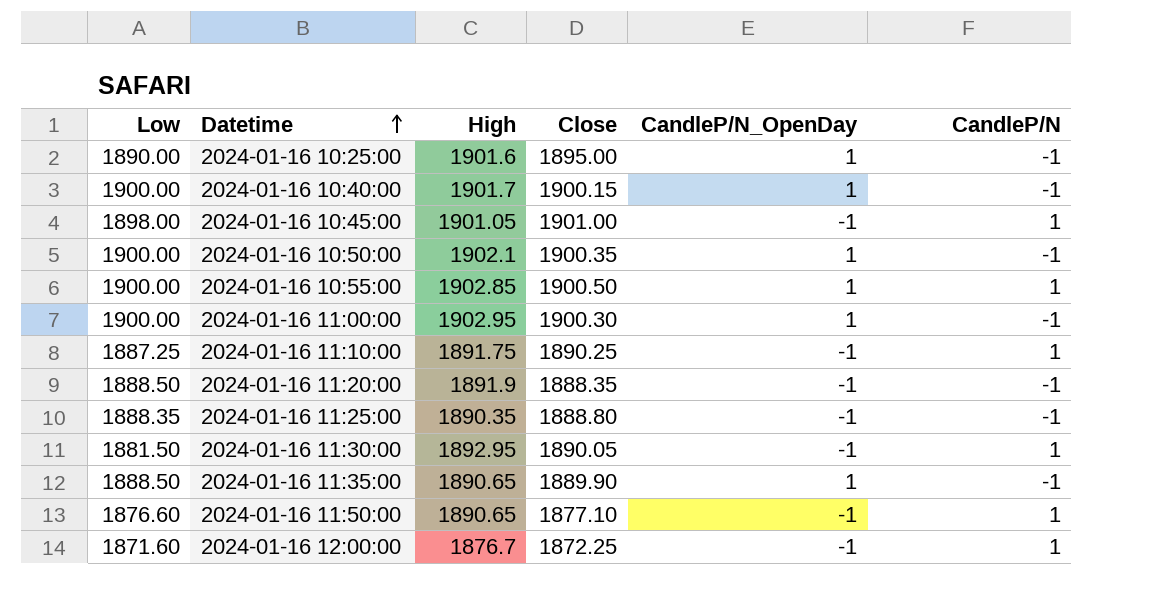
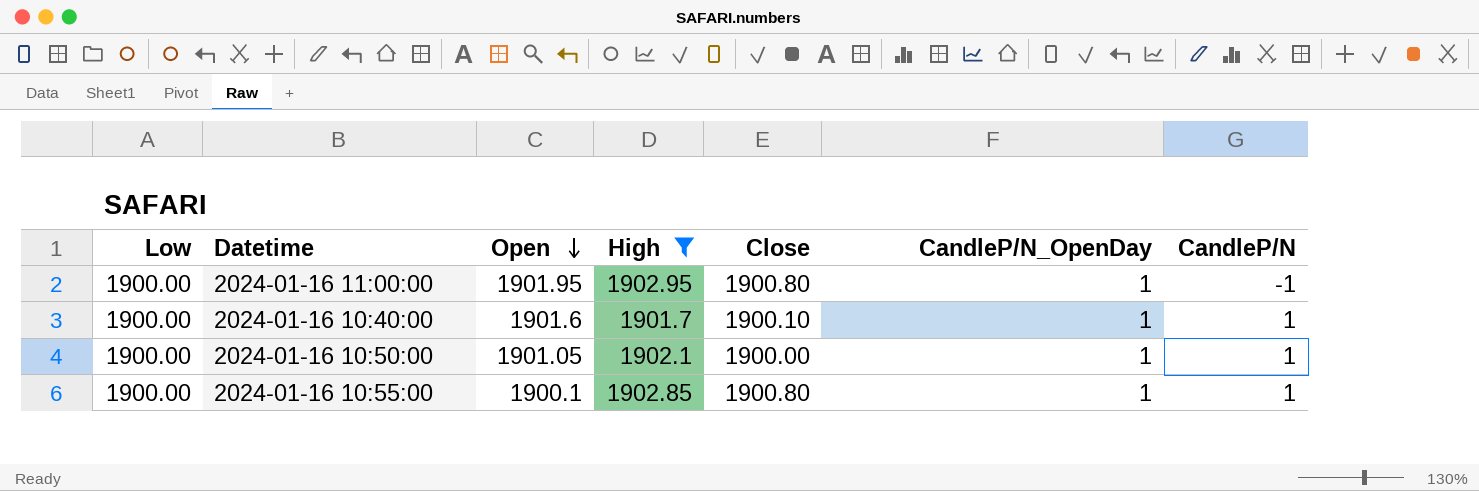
filter: none -> High >= 1901.7
row order: Datetime ascending -> Open descending
column Open | position: none -> 3
2024-01-16 11:00:00 | Close: 1900.30 -> 1900.80
2024-01-16 10:40:00 | Close: 1900.15 -> 1900.10
2024-01-16 10:40:00 | CandleP/N: -1 -> 1
2024-01-16 10:50:00 | Close: 1900.35 -> 1900.00
2024-01-16 10:50:00 | CandleP/N: -1 -> 1
2024-01-16 10:55:00 | Close: 1900.50 -> 1900.80

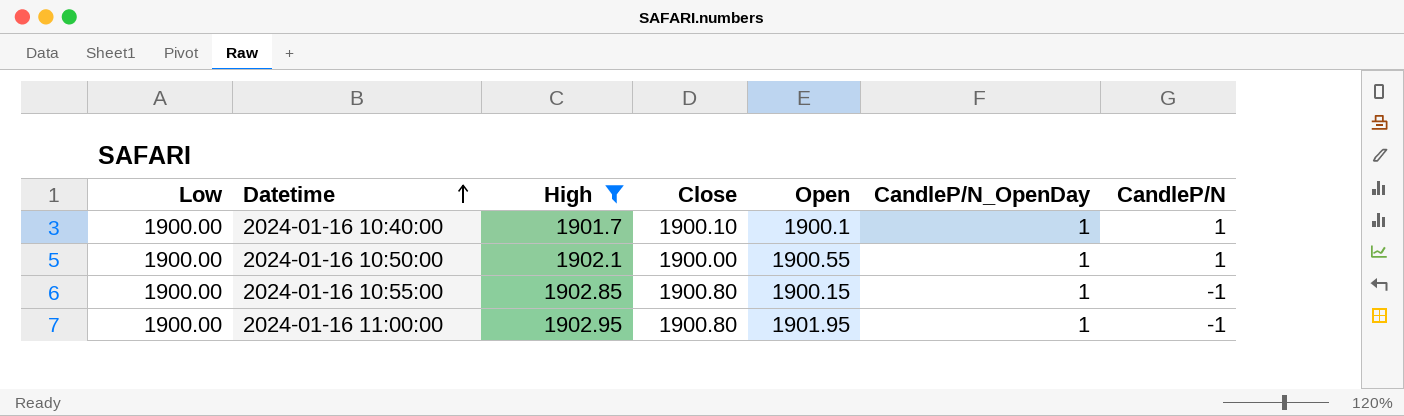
row order: Open descending -> Datetime ascending
column Open | position: 3 -> 5
2024-01-16 10:40:00 | Open: 1901.6 -> 1900.1
2024-01-16 10:50:00 | Open: 1901.05 -> 1900.55
2024-01-16 10:55:00 | Open: 1900.1 -> 1900.15
2024-01-16 10:55:00 | CandleP/N: 1 -> -1

